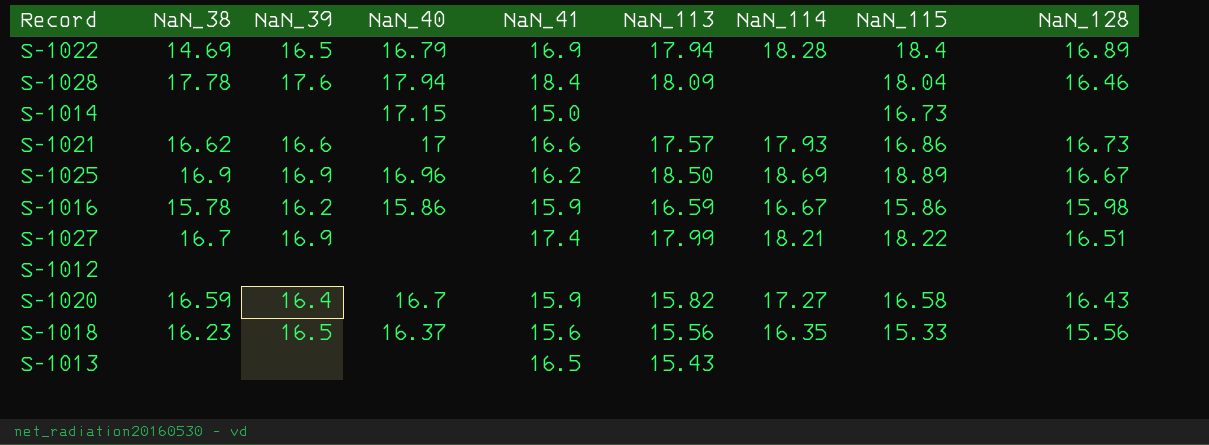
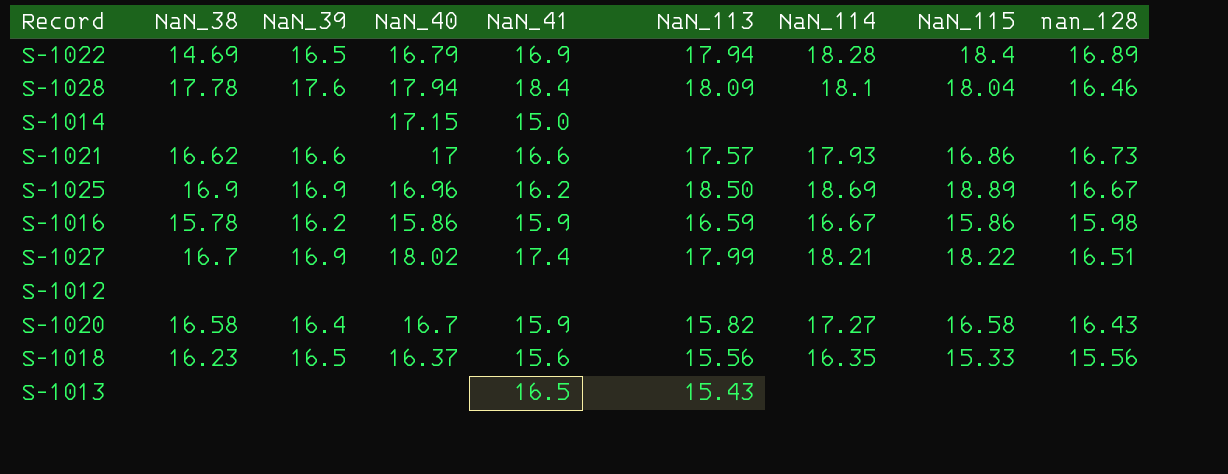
column name: NaN_128 -> nan_128
S-1028 | NaN_114: none -> 18.1
S-1014 | NaN_115: 16.73 -> none
S-1027 | NaN_40: none -> 18.02
S-1020 | NaN_38: 16.59 -> 16.58

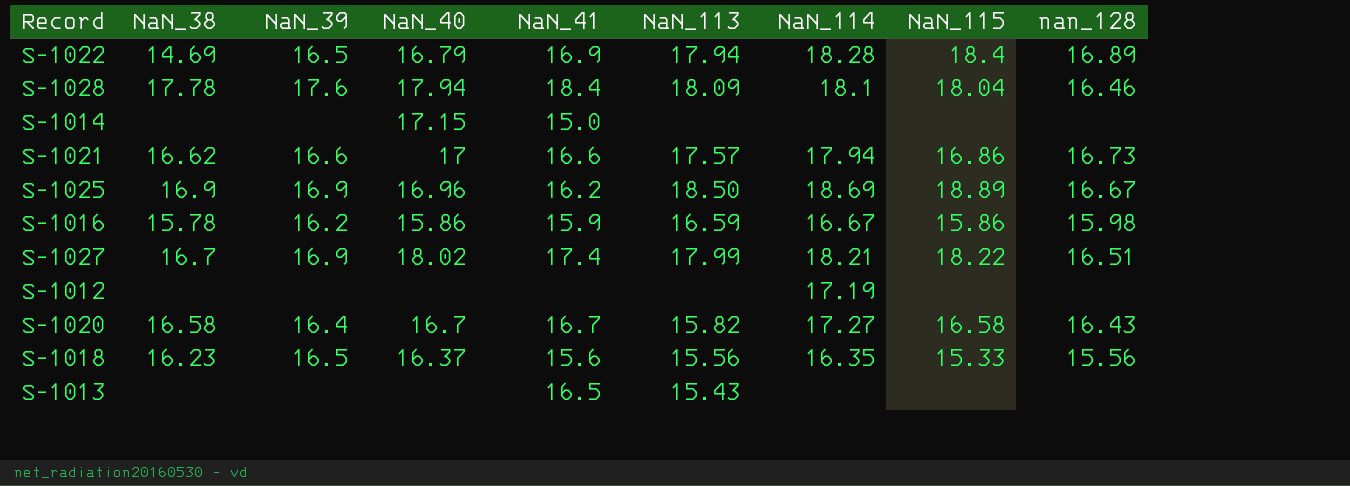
S-1021 | NaN_114: 17.93 -> 17.94
S-1012 | NaN_114: none -> 17.19
S-1020 | NaN_41: 15.9 -> 16.7

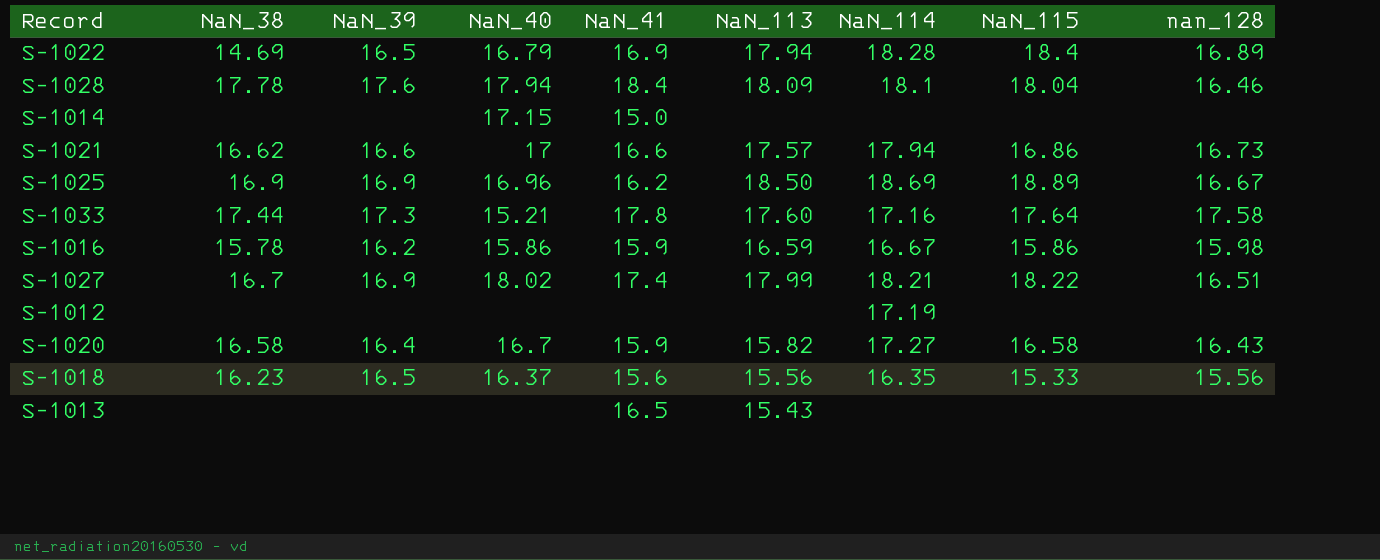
row S-1033: none -> 17.44 | 17.3 | 15.21 | 17.8 | 17.60 | 17.16 | 17.64 | 17.58
S-1020 | NaN_41: 16.7 -> 15.9

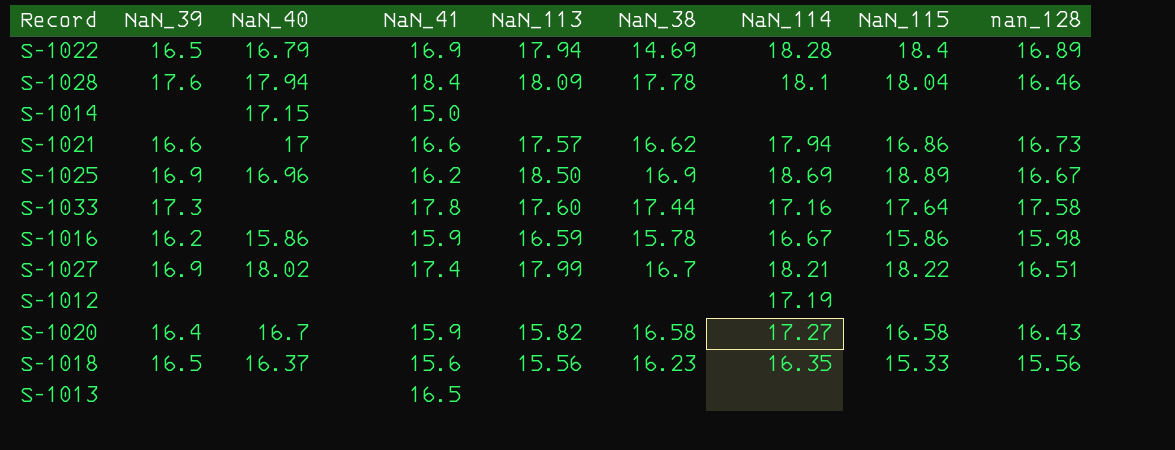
column NaN_38 | position: 2 -> 6
S-1033 | NaN_40: 15.21 -> none
S-1013 | NaN_113: 15.43 -> none

